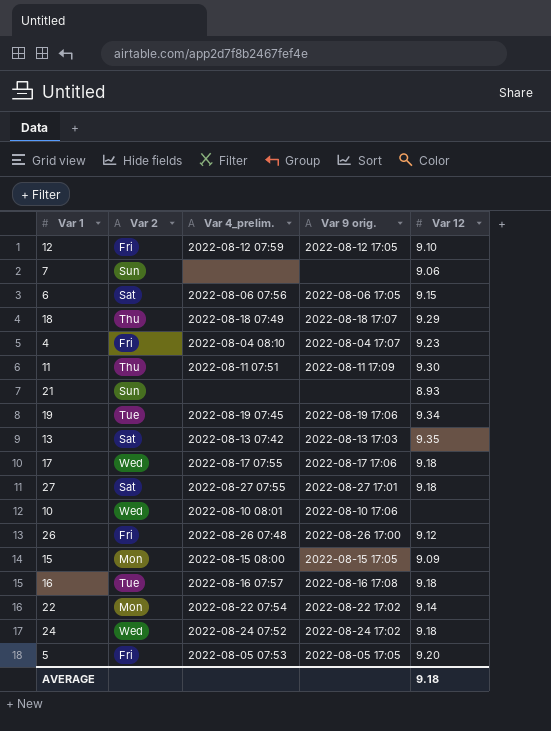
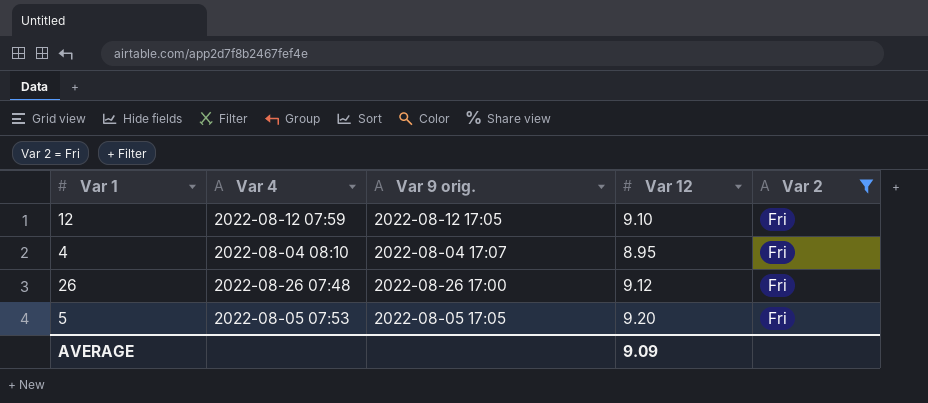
filter: none -> Var 2 = Fri
column name: Var 4_prelim. -> Var 4
column Var 2 | position: 2 -> 5
4 | Var 12: 9.23 -> 8.95
AVERAGE | Var 12: 9.18 -> 9.09

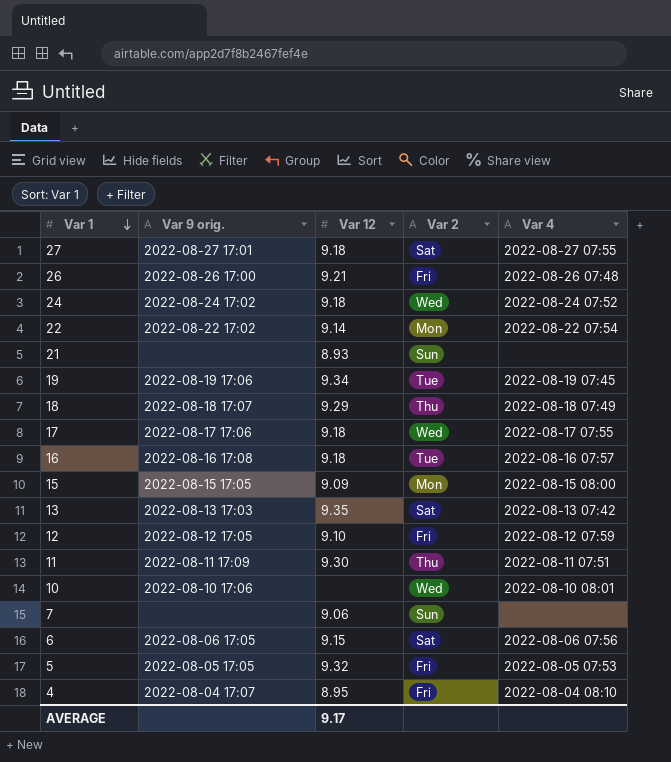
filter: Var 2 = Fri -> none
row order: none -> Var 1 descending
column Var 4 | position: 2 -> 5
26 | Var 12: 9.12 -> 9.21
5 | Var 12: 9.20 -> 9.32
AVERAGE | Var 12: 9.09 -> 9.17

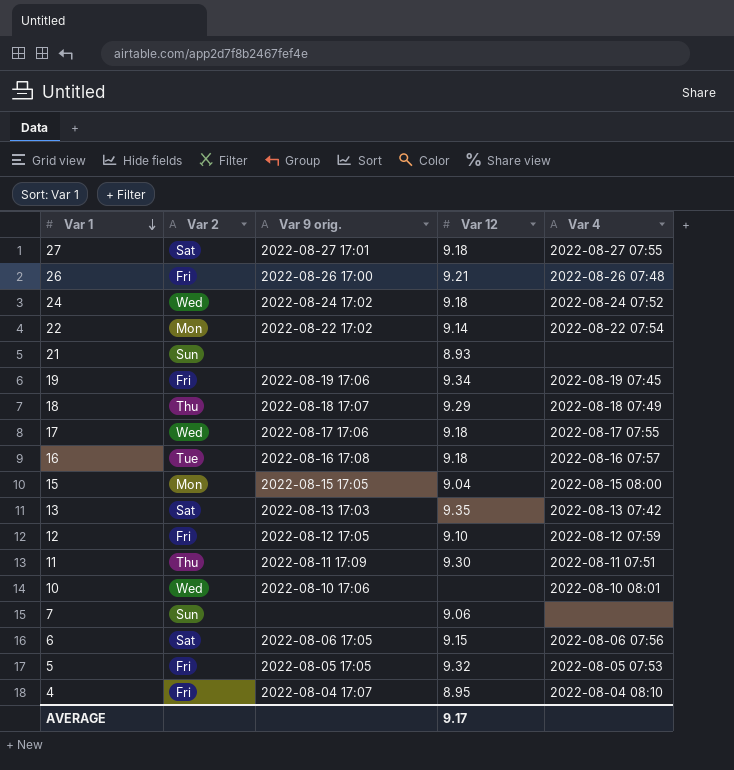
column Var 2 | position: 4 -> 2
19 | Var 2: Tue -> Fri
15 | Var 12: 9.09 -> 9.04

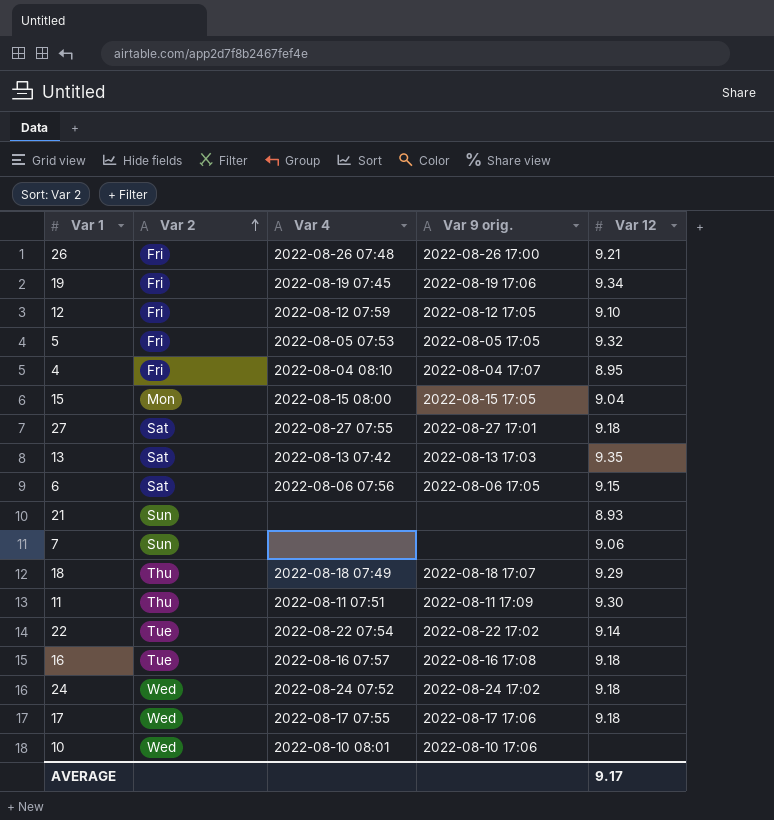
row order: Var 1 descending -> Var 2 ascending
column Var 4 | position: 5 -> 3
22 | Var 2: Mon -> Tue

